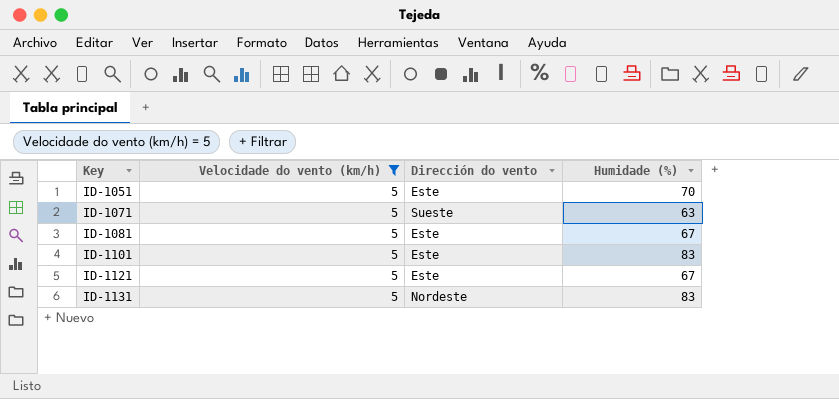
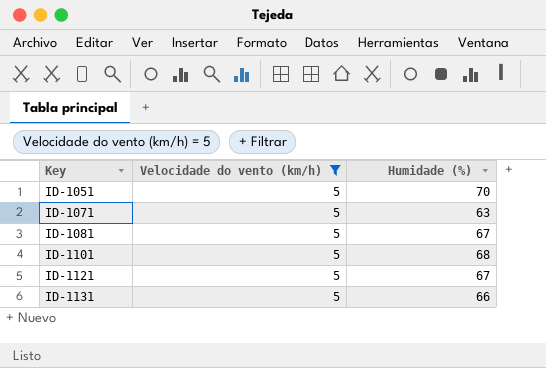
column Dirección do vento | position: 3 -> none
ID-1101 | Humidade (%): 83 -> 68
ID-1131 | Humidade (%): 83 -> 66

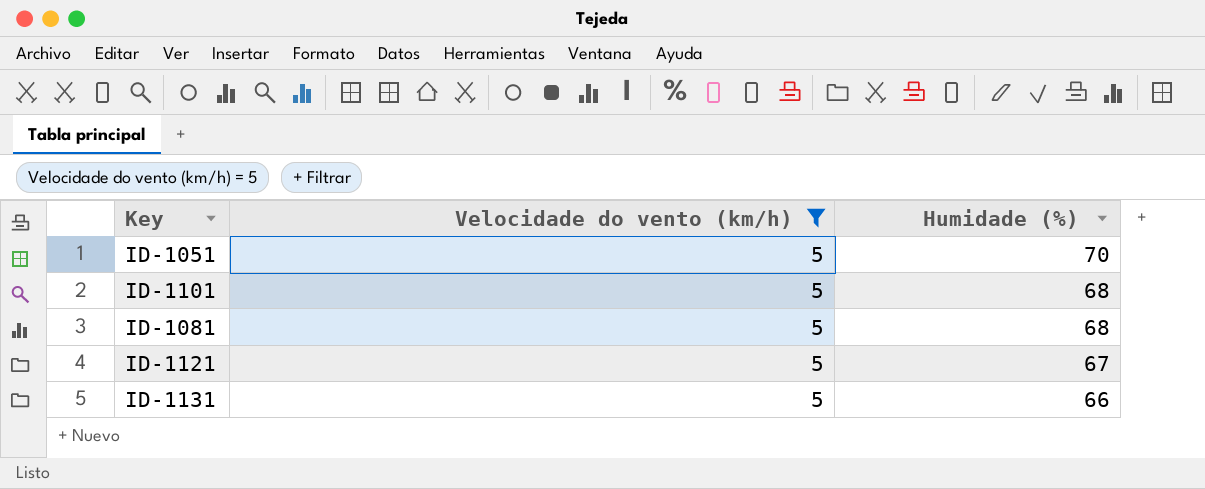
row order: Key ascending -> Humidade (%) descending
row ID-1071: 5 | 63 -> none
ID-1081 | Humidade (%): 67 -> 68

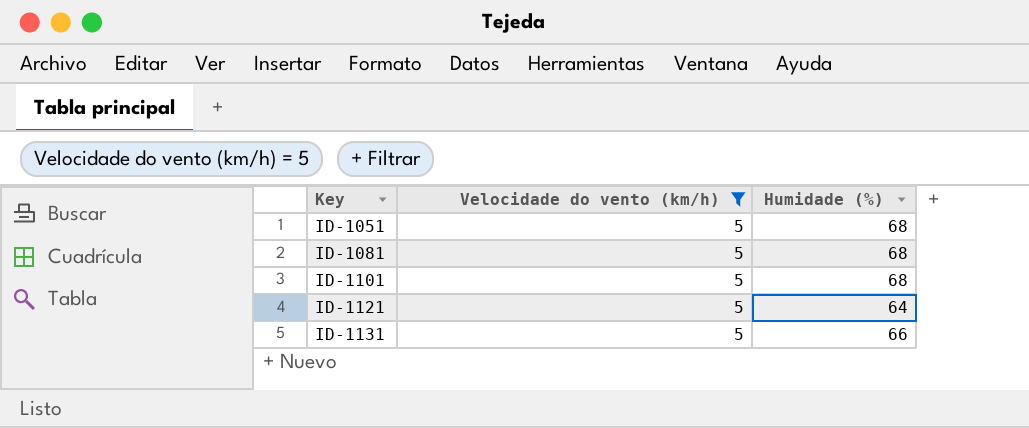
row order: Humidade (%) descending -> Key ascending
ID-1051 | Humidade (%): 70 -> 68
ID-1121 | Humidade (%): 67 -> 64

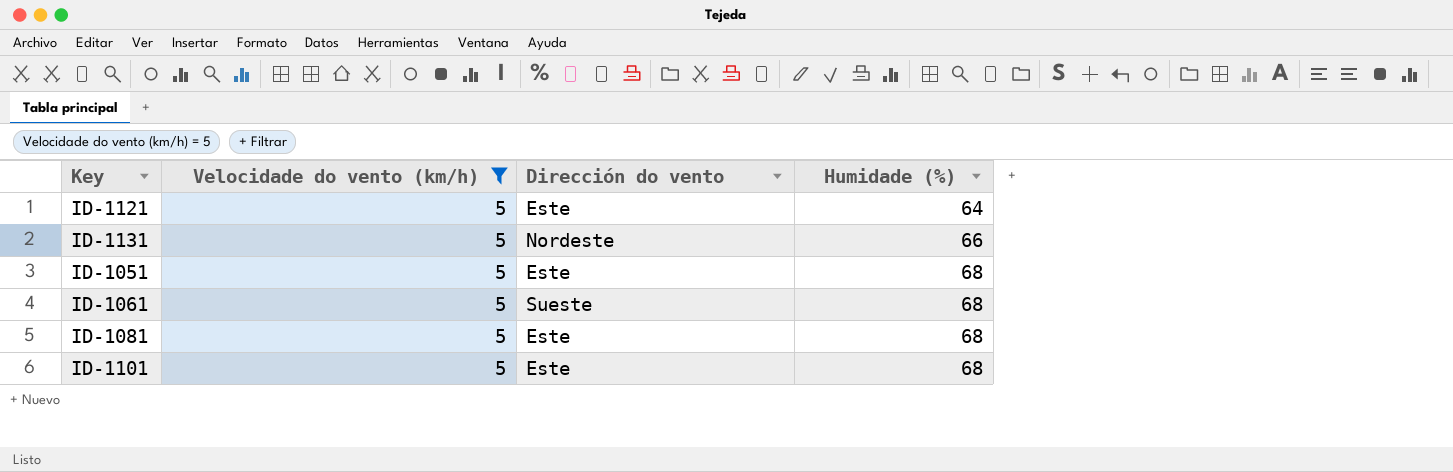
row order: Key ascending -> Humidade (%) ascending
column Dirección do vento | position: none -> 3
row ID-1061: none -> 5 | Sueste | 68

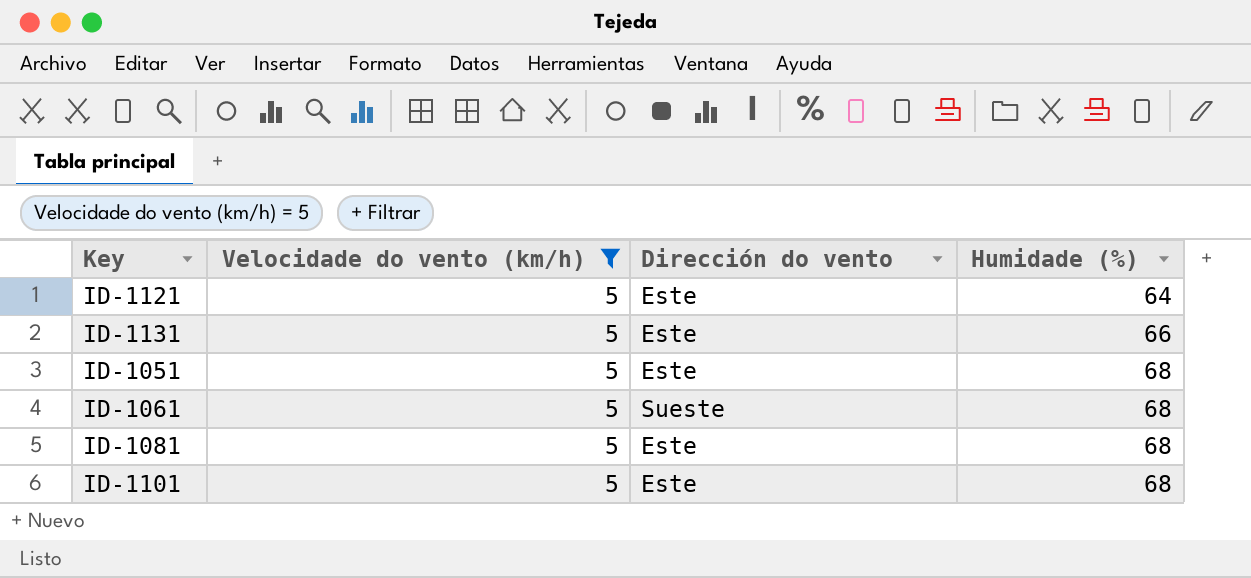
ID-1131 | Dirección do vento: Nordeste -> Este

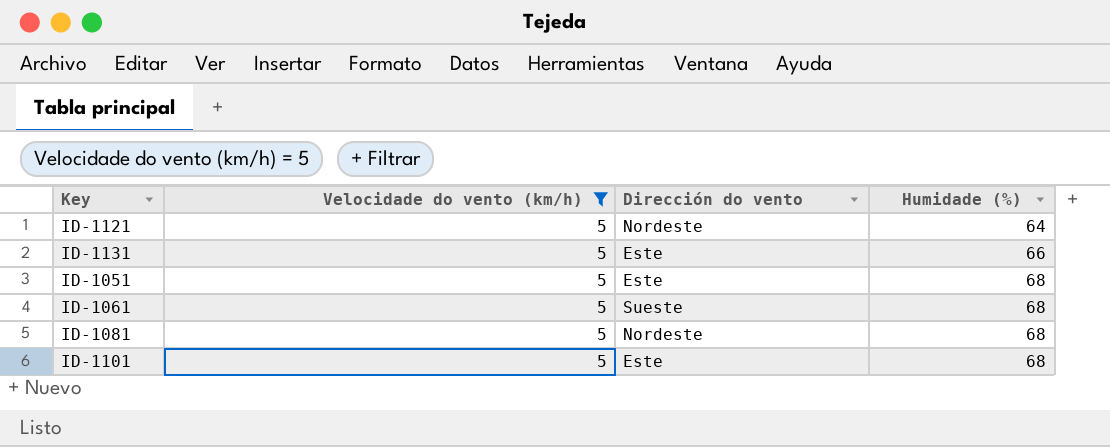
ID-1121 | Dirección do vento: Este -> Nordeste
ID-1081 | Dirección do vento: Este -> Nordeste

